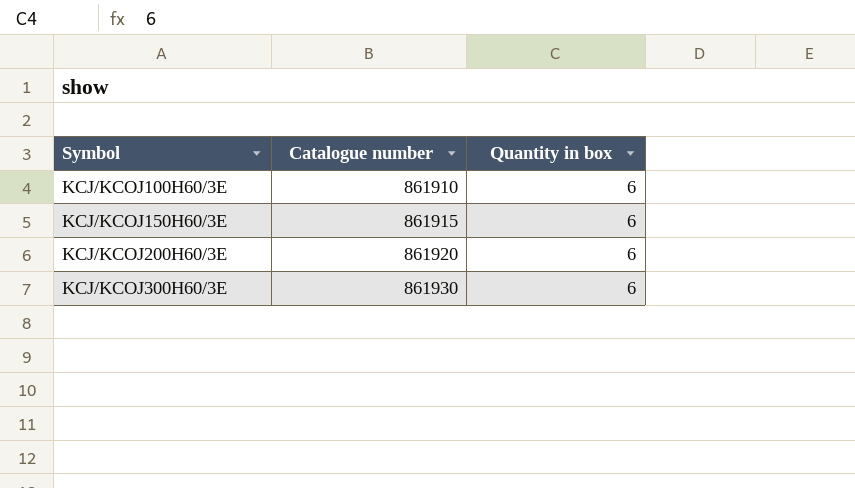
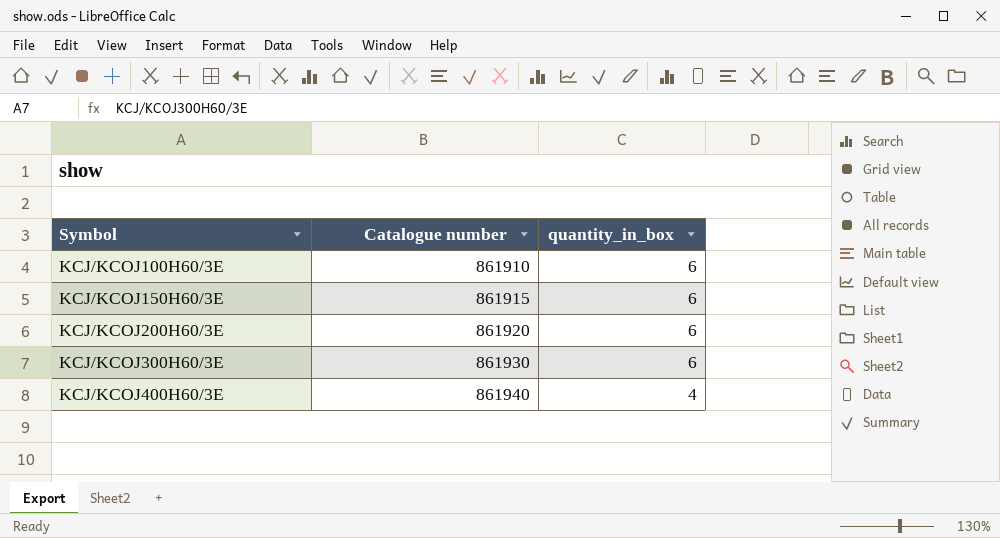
column name: Quantity in box -> quantity_in_box
row KCJ/KCOJ400H60/3E: none -> 861940 | 4

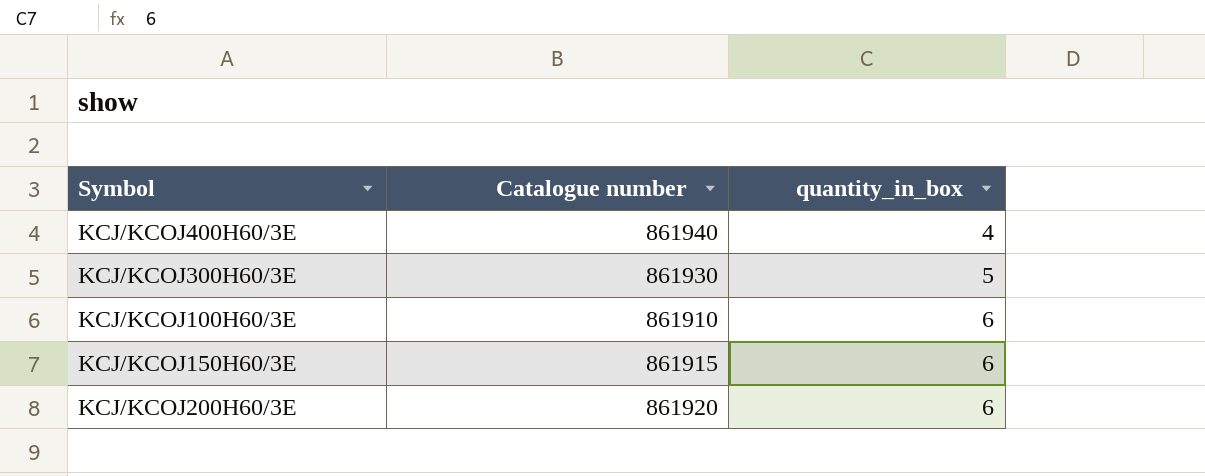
row order: Symbol ascending -> quantity_in_box ascending
KCJ/KCOJ300H60/3E | quantity_in_box: 6 -> 5

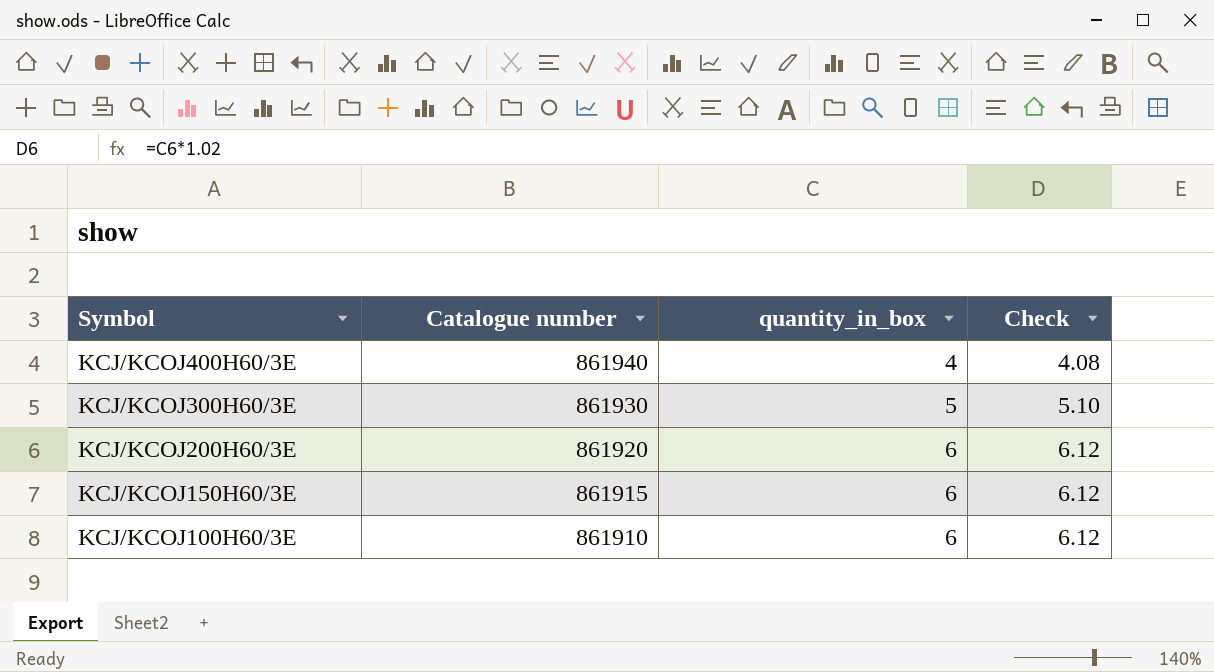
row order: quantity_in_box ascending -> Symbol descending
column Check | formula: none -> [quantity_in_box] * 1.02

